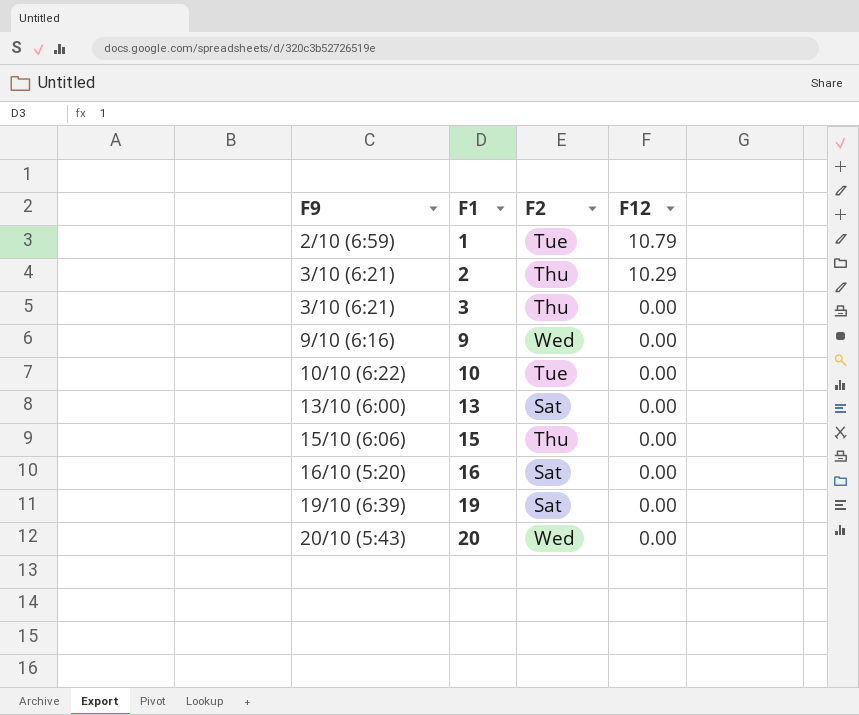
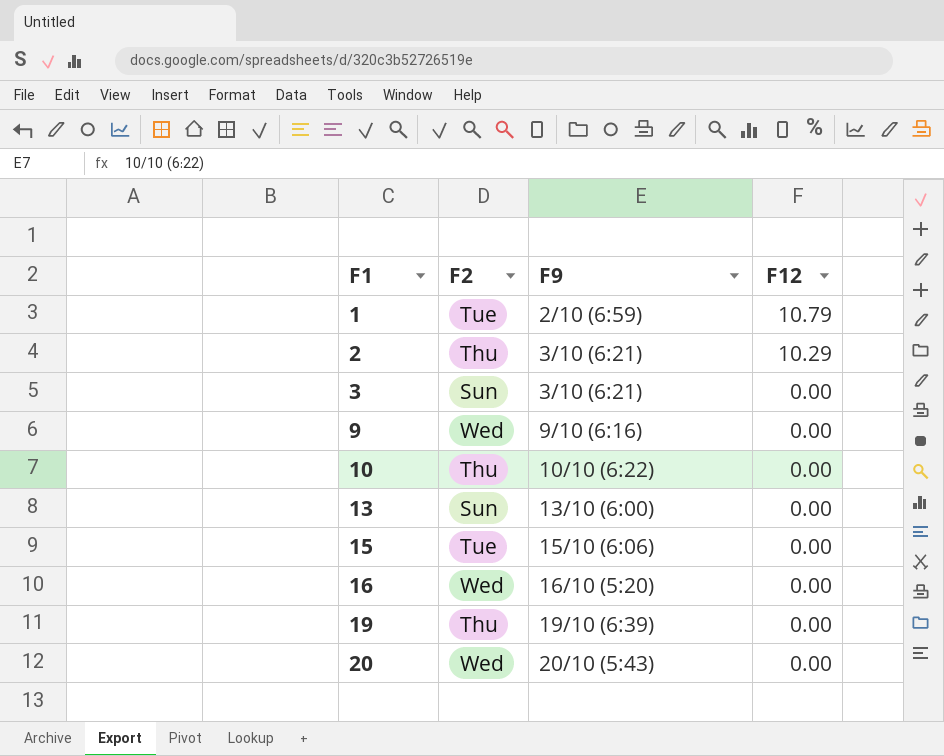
column F9 | position: 1 -> 3
3 | F2: Thu -> Sun
10 | F2: Tue -> Thu
13 | F2: Sat -> Sun
15 | F2: Thu -> Tue
16 | F2: Sat -> Wed
19 | F2: Sat -> Thu

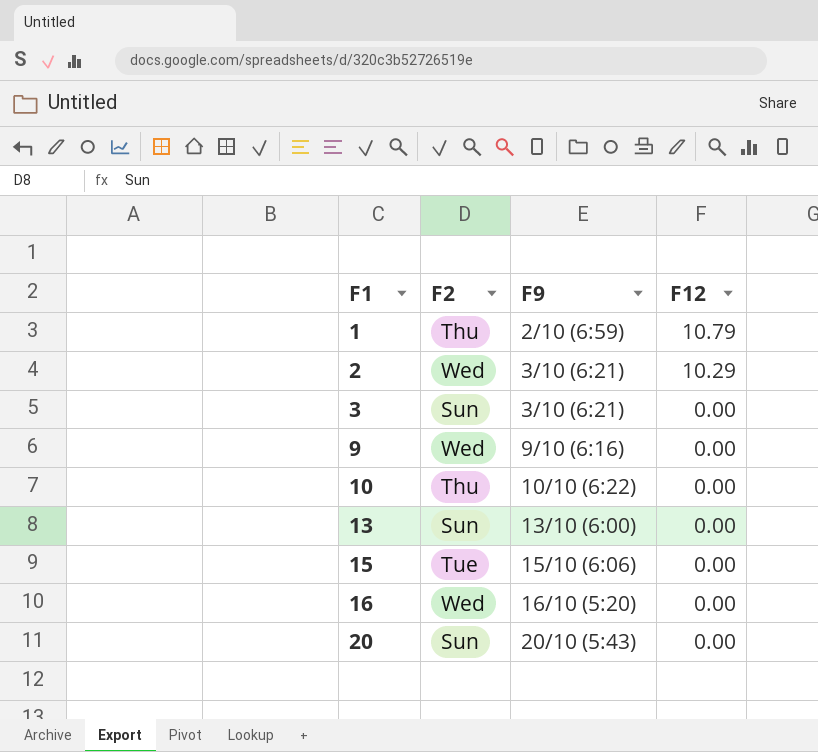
row 19: Thu | 19/10 (6:39) | 0.00 -> none
1 | F2: Tue -> Thu
2 | F2: Thu -> Wed
20 | F2: Wed -> Sun

